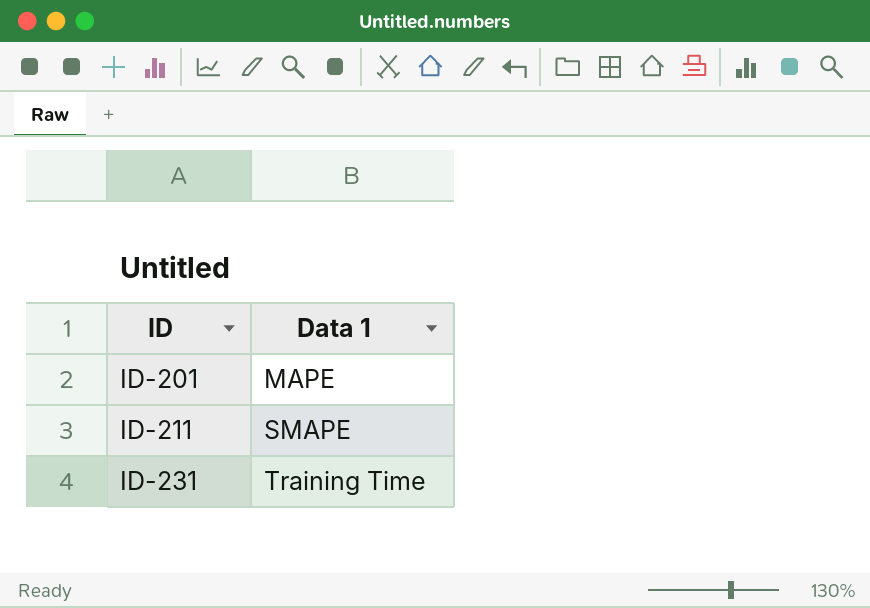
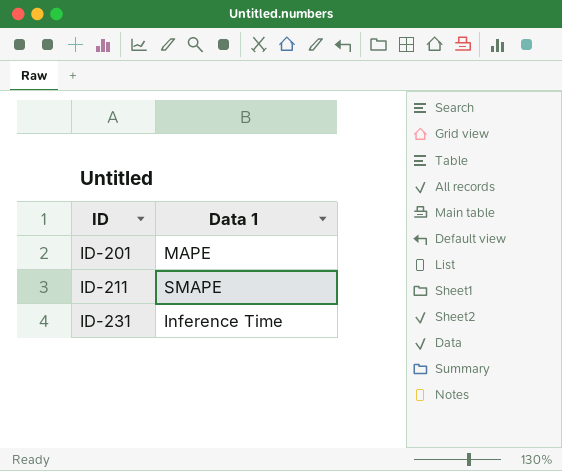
ID-231 | Data 1: Training Time -> Inference Time

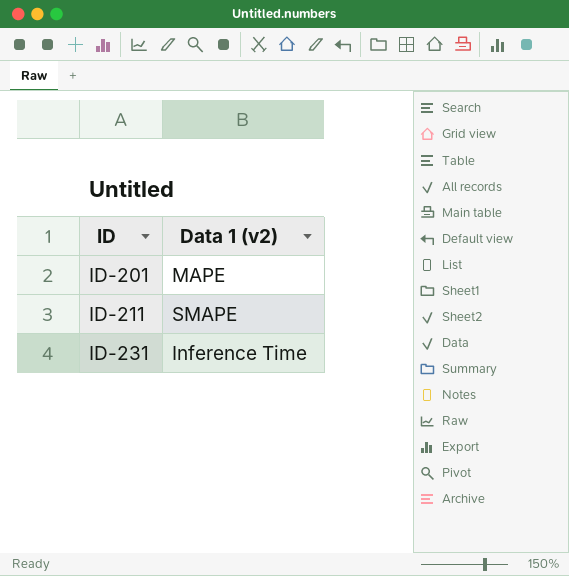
column name: Data 1 -> Data 1 (v2)

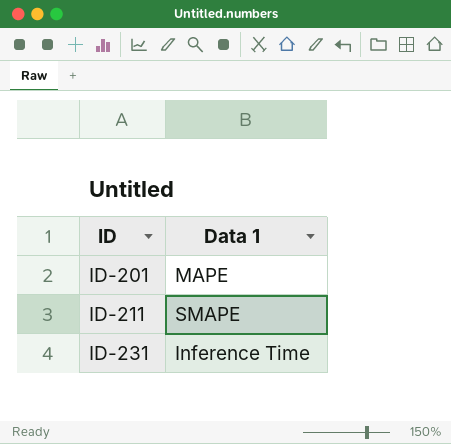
column name: Data 1 (v2) -> Data 1

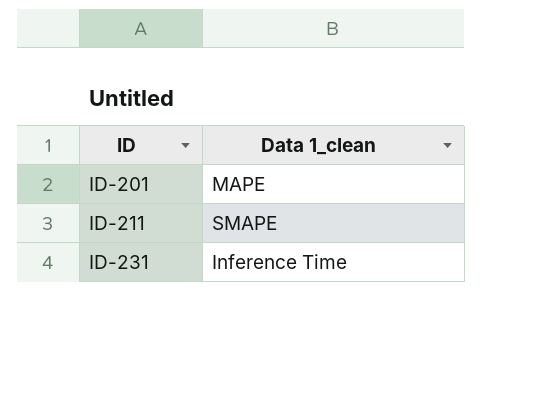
column name: Data 1 -> Data 1_clean

